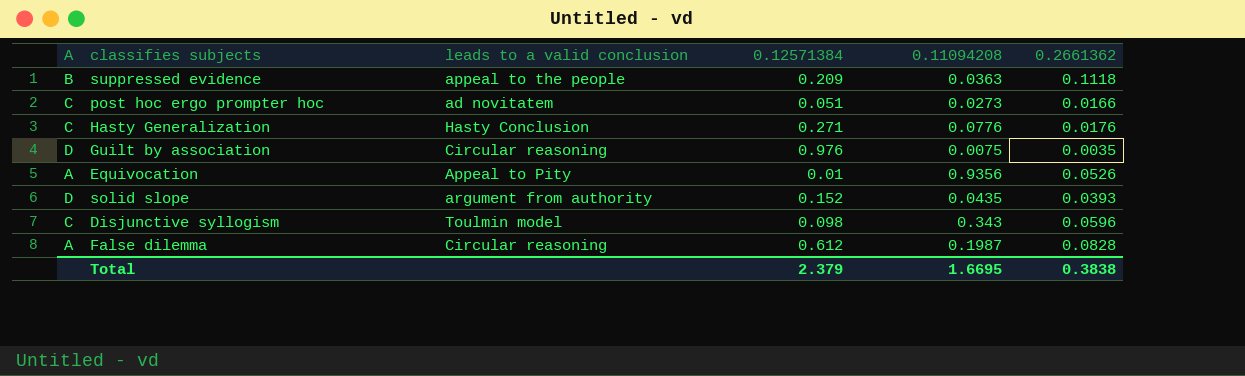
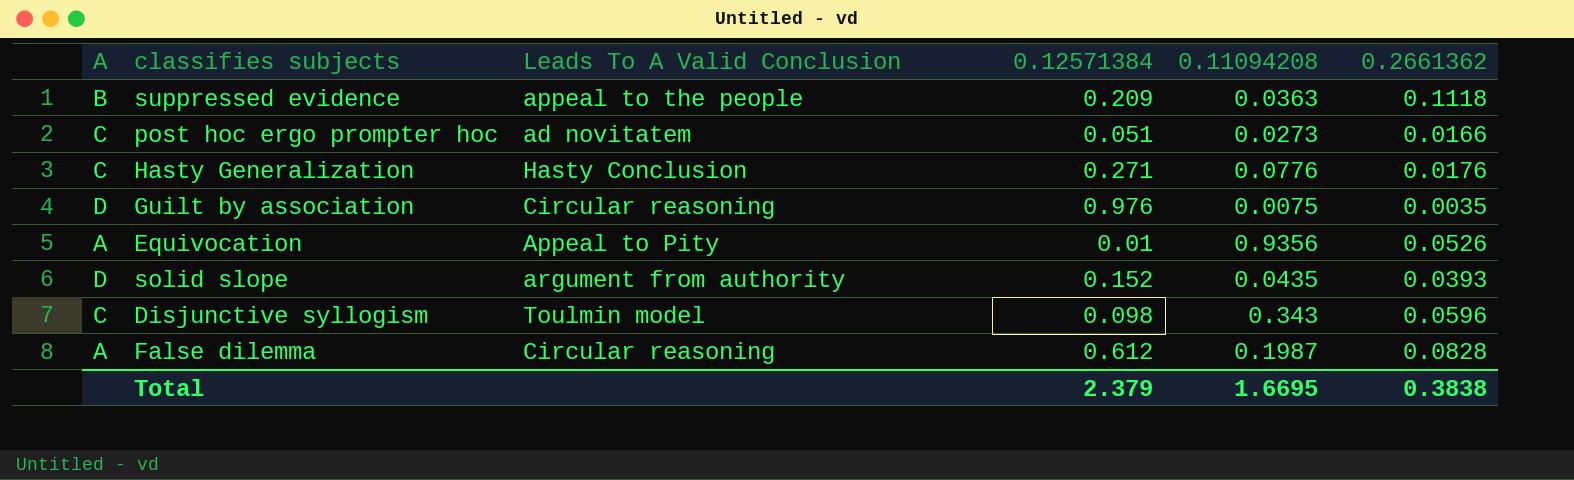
column name: leads to a valid conclusion -> Leads To A Valid Conclusion

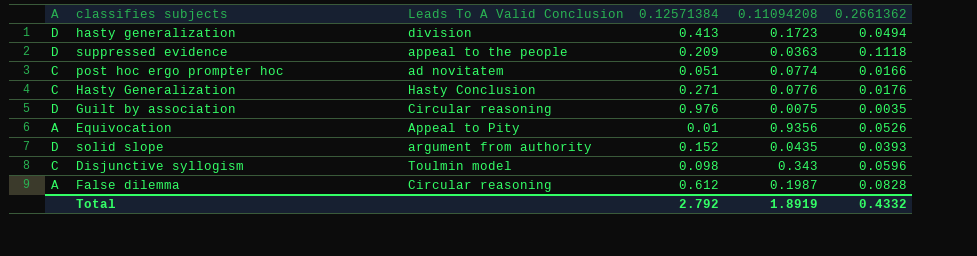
row hasty generalization: none -> D | division | 0.413 | 0.1723 | 0.0494
suppressed evidence | A: B -> D
post hoc ergo prompter hoc | 0.11094208: 0.0273 -> 0.0774
Total | 0.12571384: 2.379 -> 2.792
Total | 0.11094208: 1.6695 -> 1.8919
Total | 0.2661362: 0.3838 -> 0.4332

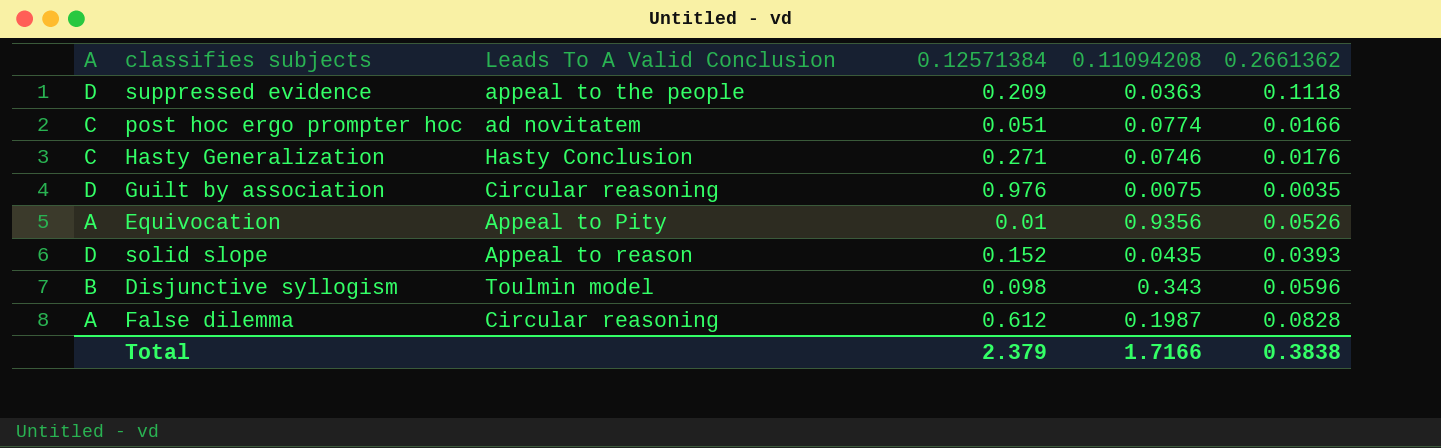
row hasty generalization: D | division | 0.413 | 0.1723 | 0.0494 -> none
Hasty Generalization | 0.11094208: 0.0776 -> 0.0746
solid slope | Leads To A Valid Conclusion: argument from authority -> Appeal to reason
Disjunctive syllogism | A: C -> B
Total | 0.12571384: 2.792 -> 2.379
Total | 0.11094208: 1.8919 -> 1.7166
Total | 0.2661362: 0.4332 -> 0.3838

